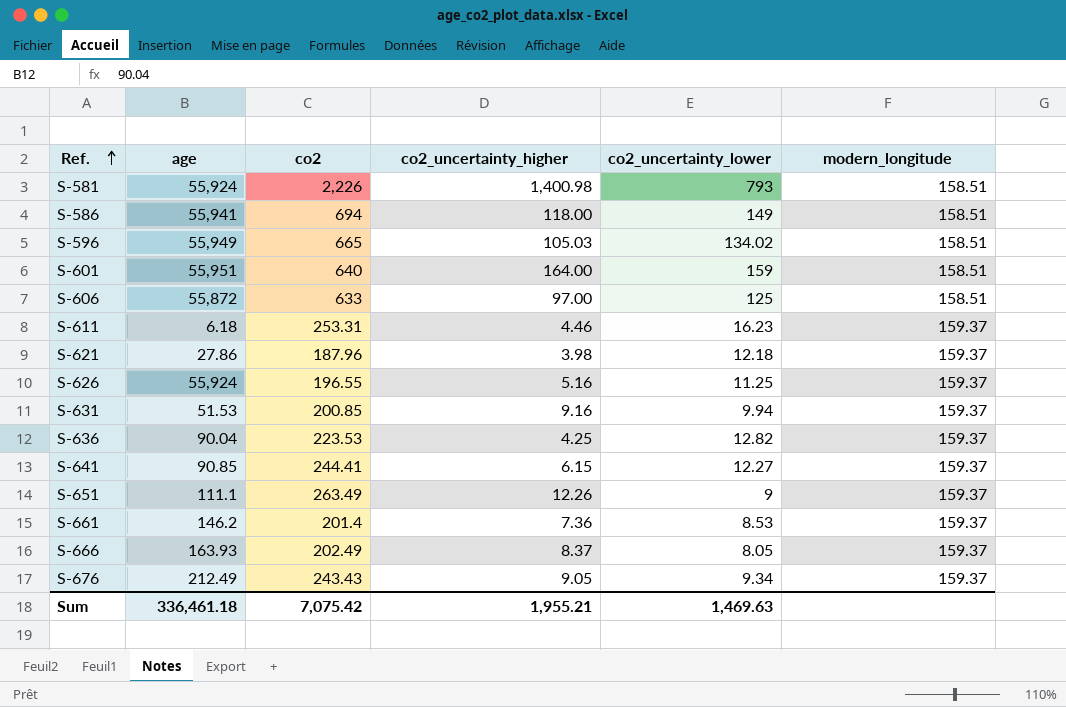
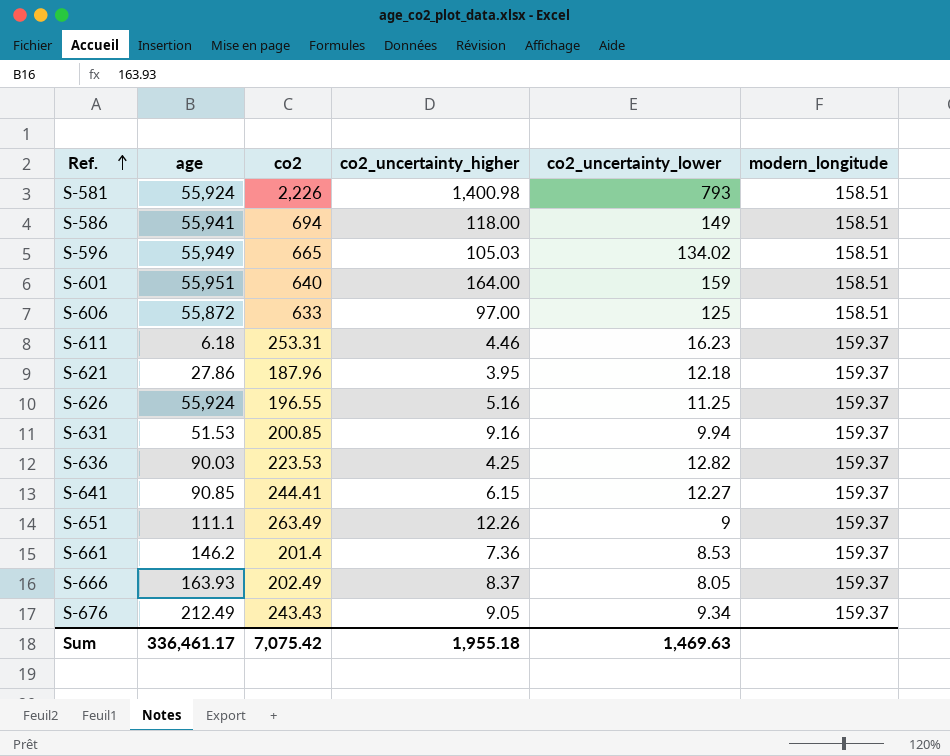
S-621 | co2_uncertainty_higher: 3.98 -> 3.95
S-636 | age: 90.04 -> 90.03
Sum | age: 336,461.18 -> 336,461.17
Sum | co2_uncertainty_higher: 1,955.21 -> 1,955.18

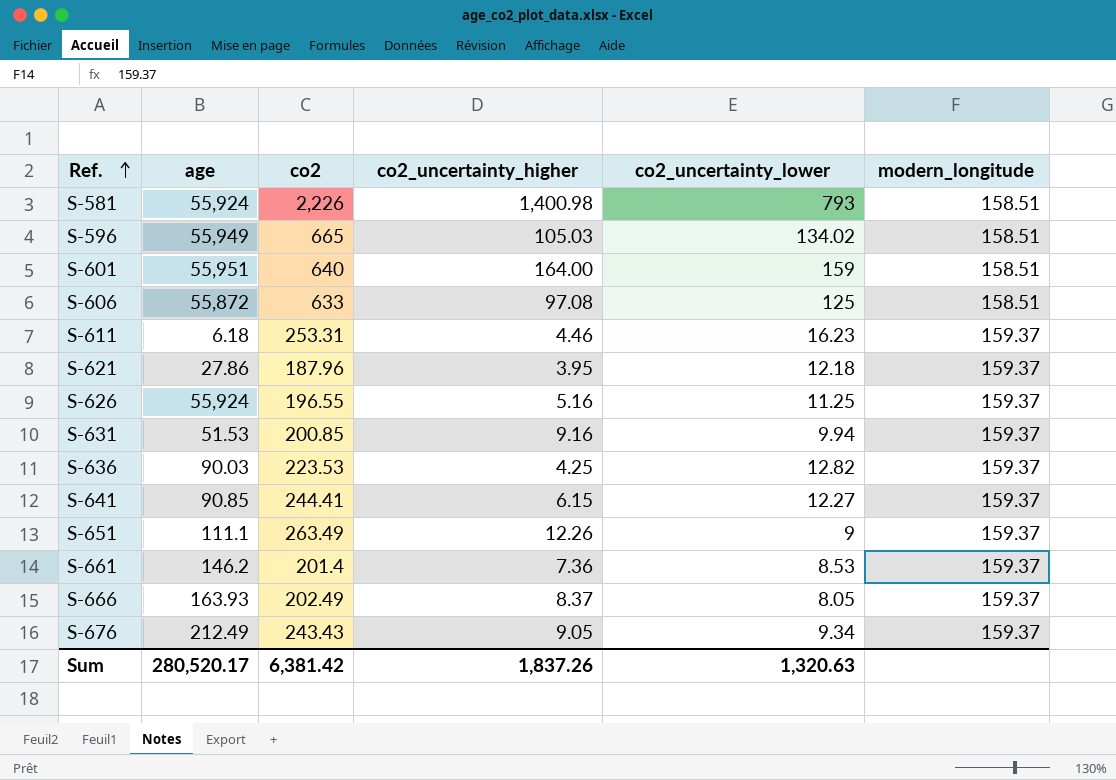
row S-586: 55,941 | 694 | 118.00 | 149 | 158.51 -> none
S-606 | co2_uncertainty_higher: 97.00 -> 97.08
Sum | age: 336,461.17 -> 280,520.17
Sum | co2: 7,075.42 -> 6,381.42
Sum | co2_uncertainty_higher: 1,955.18 -> 1,837.26
Sum | co2_uncertainty_lower: 1,469.63 -> 1,320.63

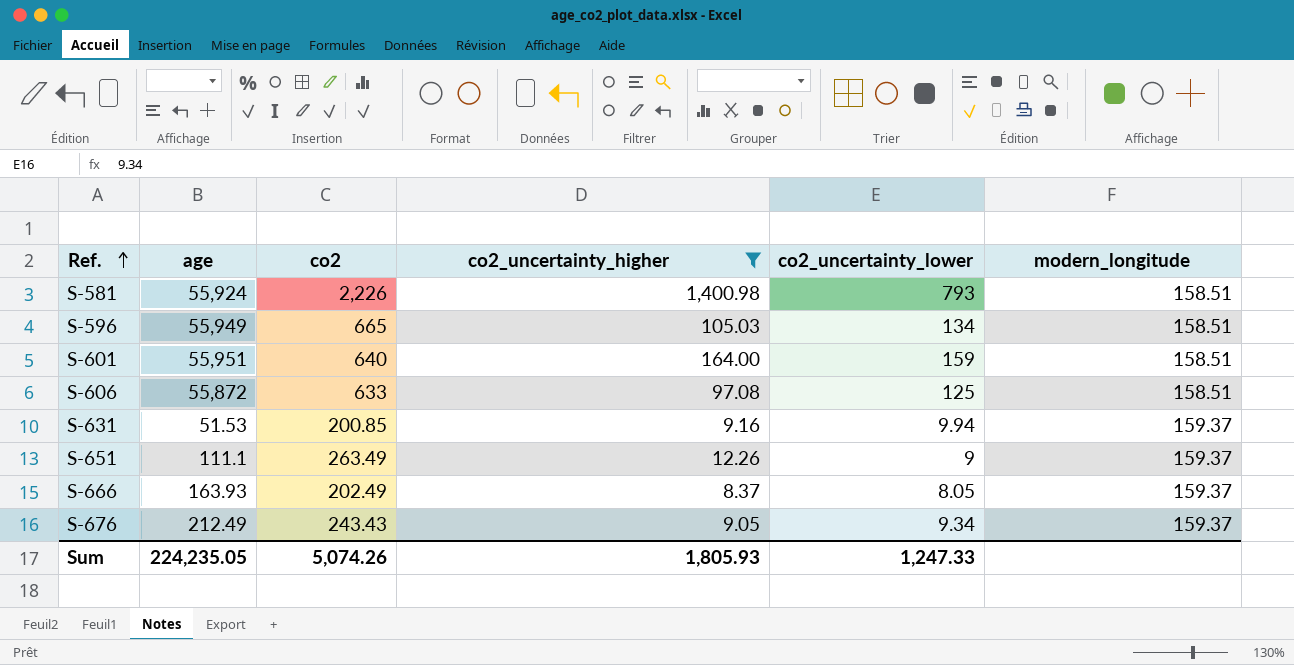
filter: none -> co2_uncertainty_higher >= 8.37
S-596 | co2_uncertainty_lower: 134.02 -> 134
Sum | age: 280,520.17 -> 224,235.05
Sum | co2: 6,381.42 -> 5,074.26
Sum | co2_uncertainty_higher: 1,837.26 -> 1,805.93
Sum | co2_uncertainty_lower: 1,320.63 -> 1,247.33

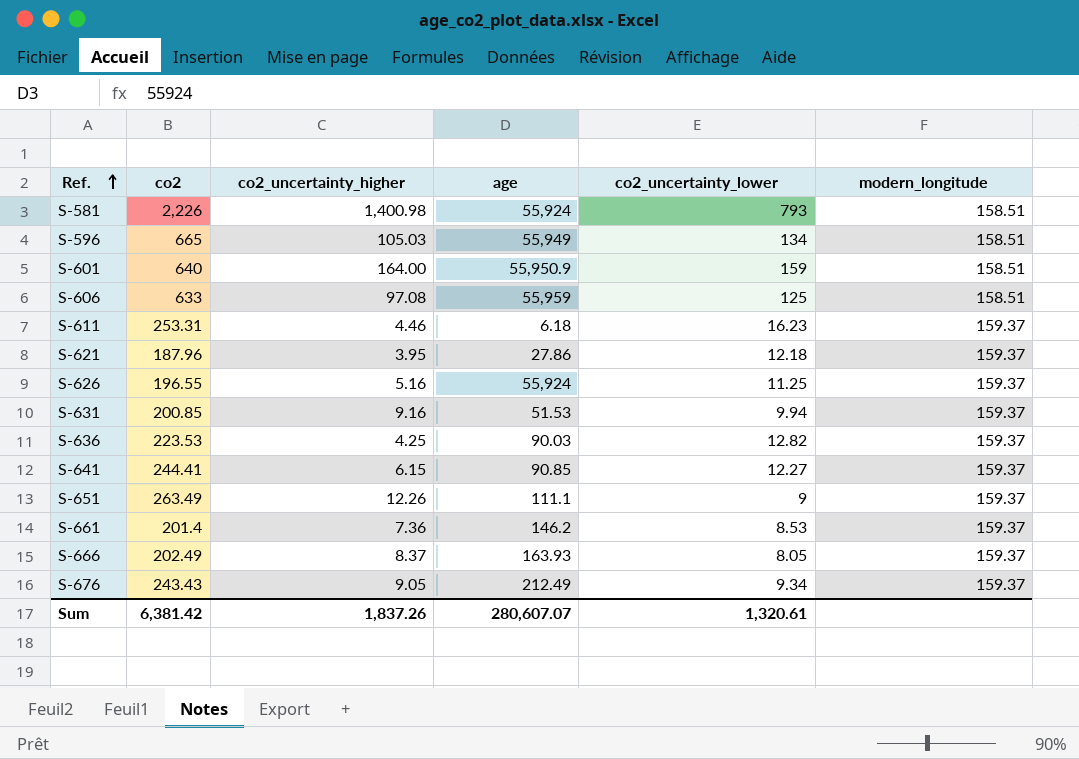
filter: co2_uncertainty_higher >= 8.37 -> none
column age | position: 2 -> 4
S-601 | age: 55,951 -> 55,950.9
S-606 | age: 55,872 -> 55,959
Sum | co2: 5,074.26 -> 6,381.42
Sum | co2_uncertainty_higher: 1,805.93 -> 1,837.26
Sum | age: 224,235.05 -> 280,607.07
Sum | co2_uncertainty_lower: 1,247.33 -> 1,320.61

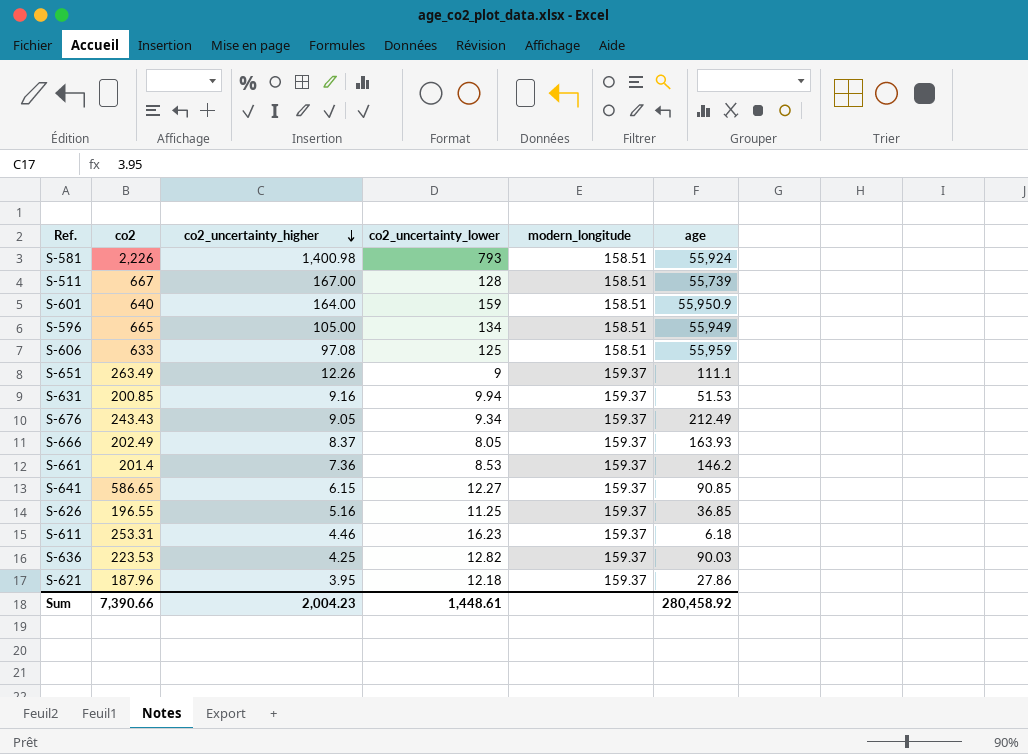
row order: Ref. ascending -> co2_uncertainty_higher descending
column age | position: 4 -> 6
row S-511: none -> 667 | 167.00 | 128 | 158.51 | 55,739
S-596 | co2_uncertainty_higher: 105.03 -> 105.00
S-641 | co2: 244.41 -> 586.65
S-626 | age: 55,924 -> 36.85
Sum | co2: 6,381.42 -> 7,390.66
Sum | co2_uncertainty_higher: 1,837.26 -> 2,004.23
Sum | co2_uncertainty_lower: 1,320.61 -> 1,448.61
Sum | age: 280,607.07 -> 280,458.92

